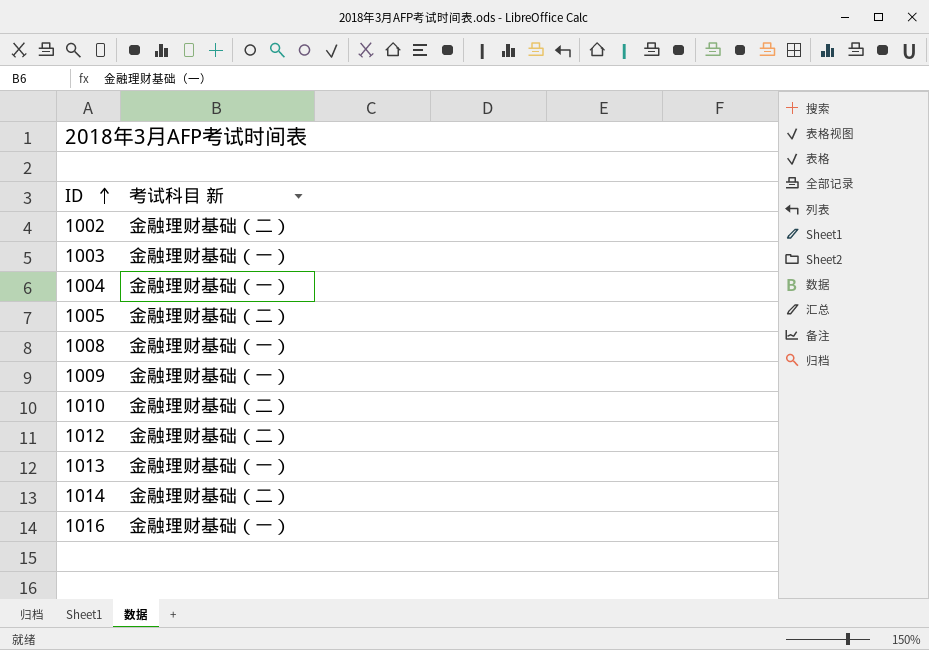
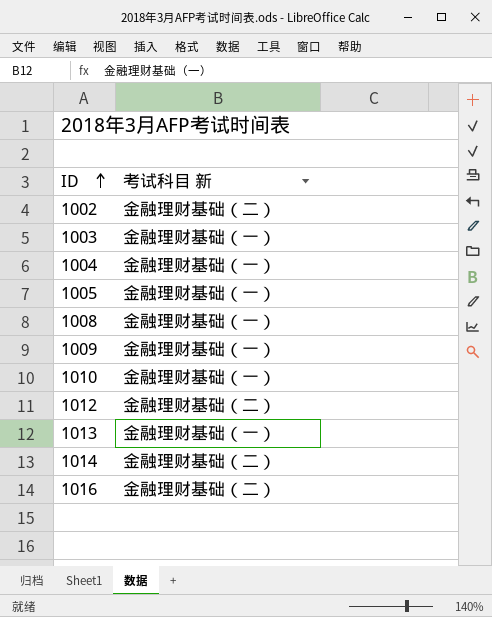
1005 | 考试科目 新: 金融理财基础（二） -> 金融理财基础（一）
1010 | 考试科目 新: 金融理财基础（二） -> 金融理财基础（一）
1016 | 考试科目 新: 金融理财基础（一） -> 金融理财基础（二）

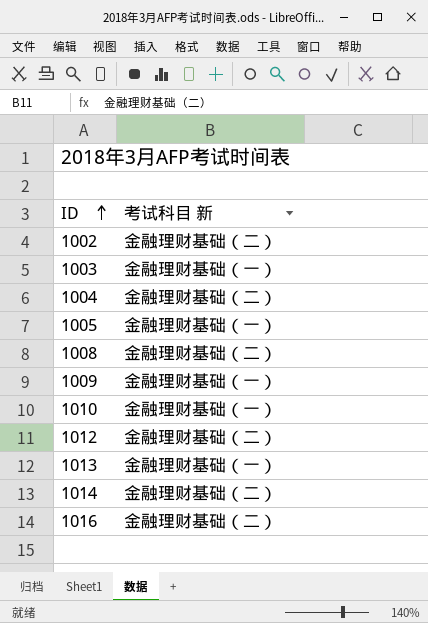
1004 | 考试科目 新: 金融理财基础（一） -> 金融理财基础（二）
1008 | 考试科目 新: 金融理财基础（一） -> 金融理财基础（二）

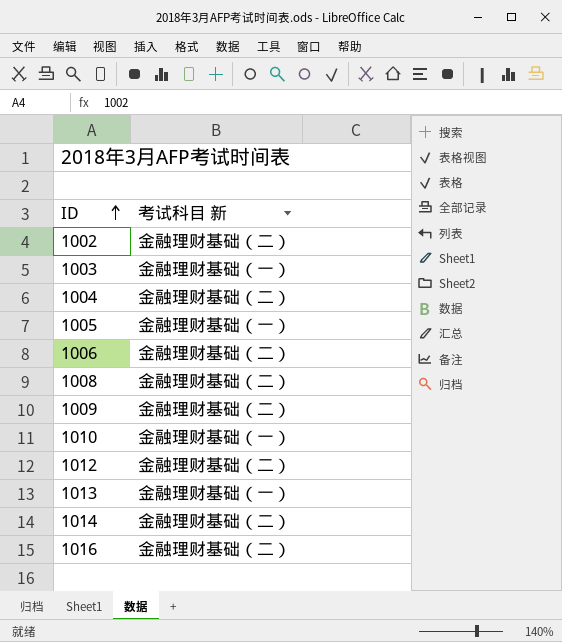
row 1006: none -> 金融理财基础（二）
1009 | 考试科目 新: 金融理财基础（一） -> 金融理财基础（二）

